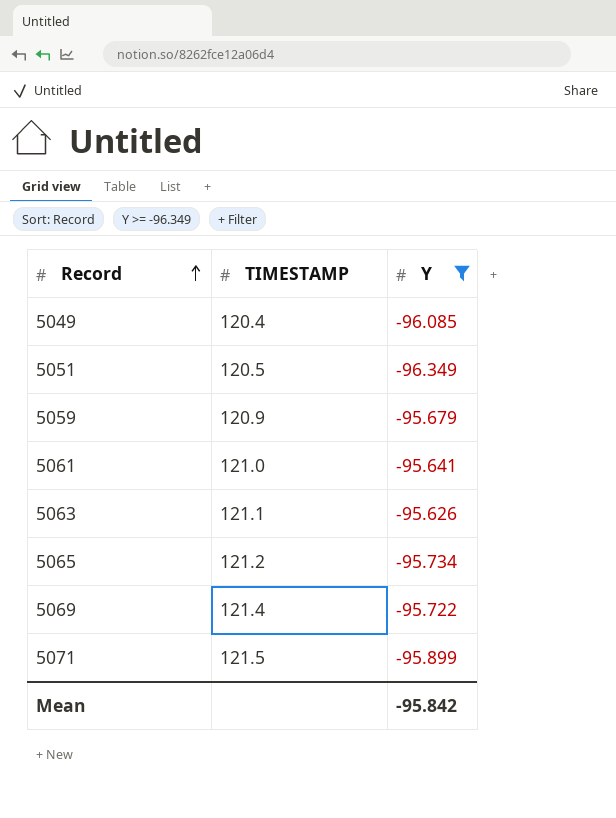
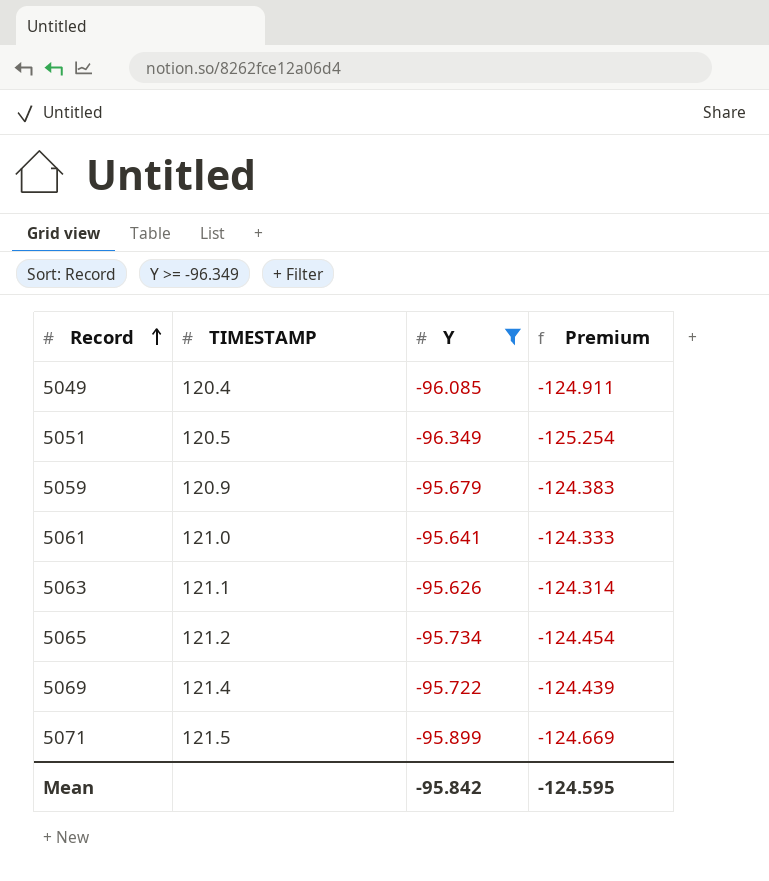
column Premium | formula: none -> [Y] * 1.3

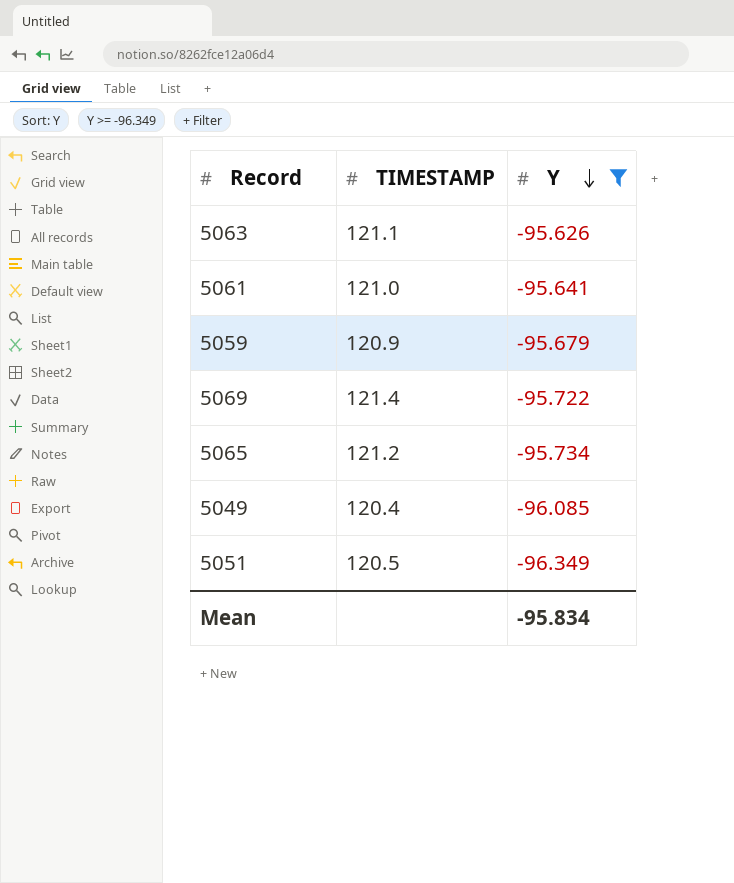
row order: Record ascending -> Y descending
column Premium | formula: [Y] * 1.3 -> none
row 5071: 121.5 | -95.899 | -124.669 -> none
Mean | Y: -95.842 -> -95.834

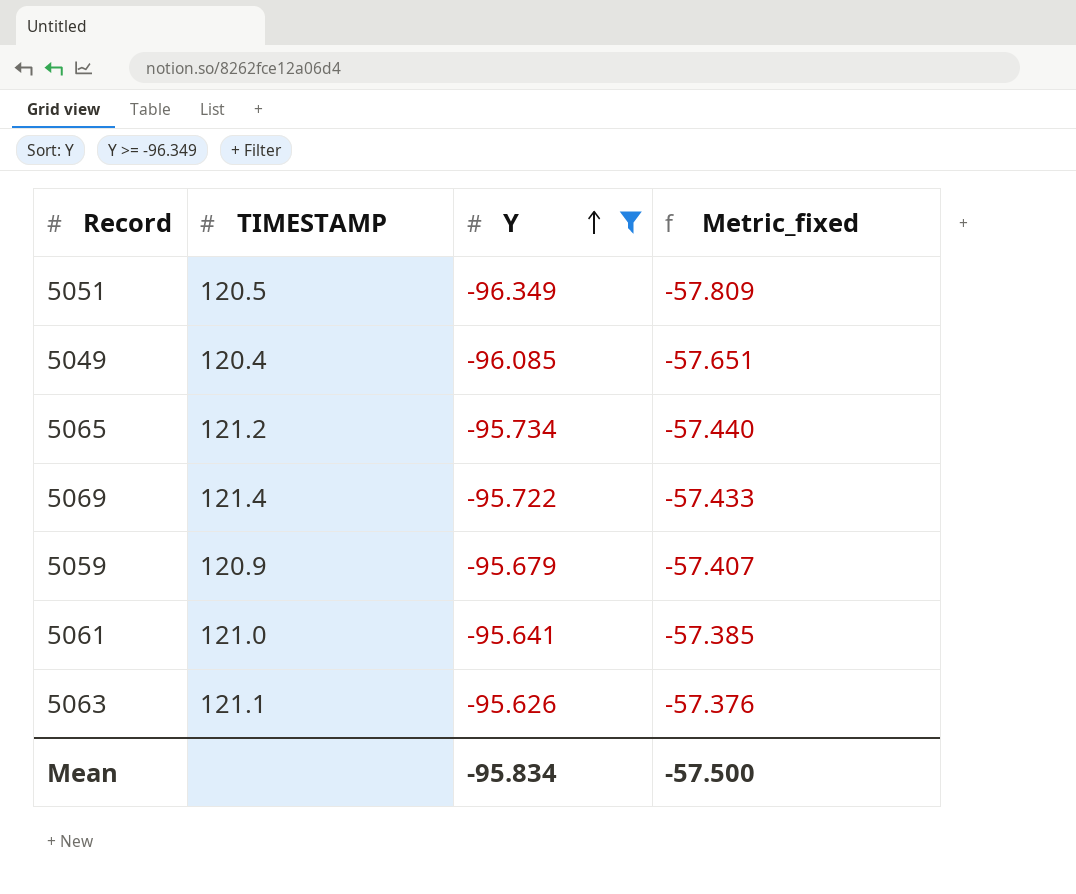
row order: Y descending -> Y ascending
column Metric_fixed | formula: none -> [Y] * 0.6

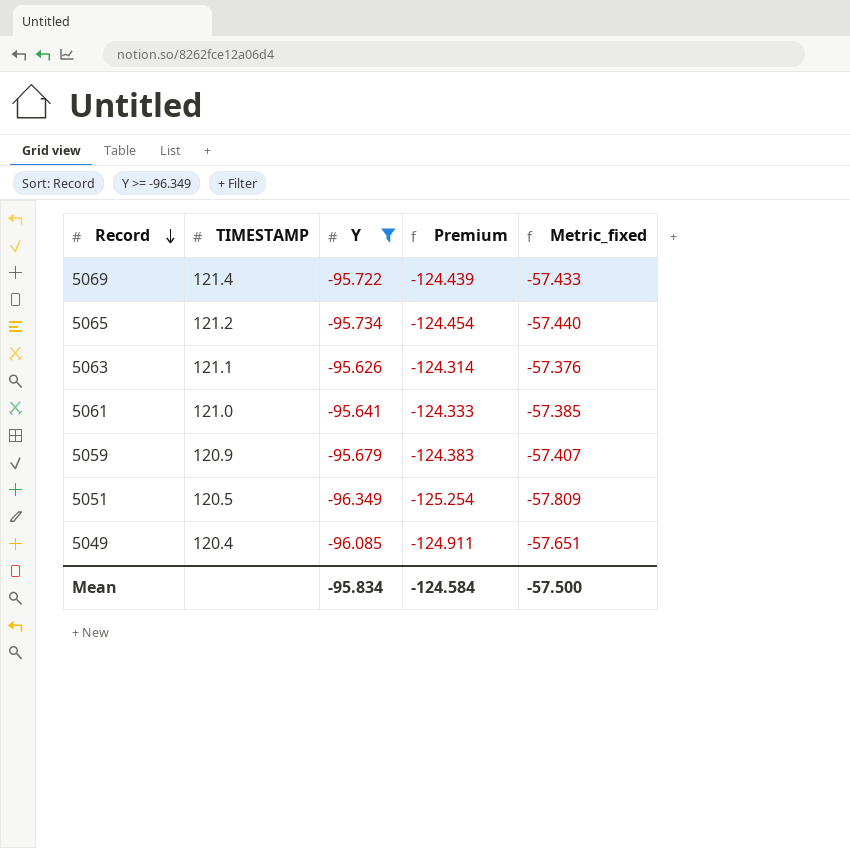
row order: Y ascending -> Record descending
column Premium | formula: none -> [Y] * 1.3

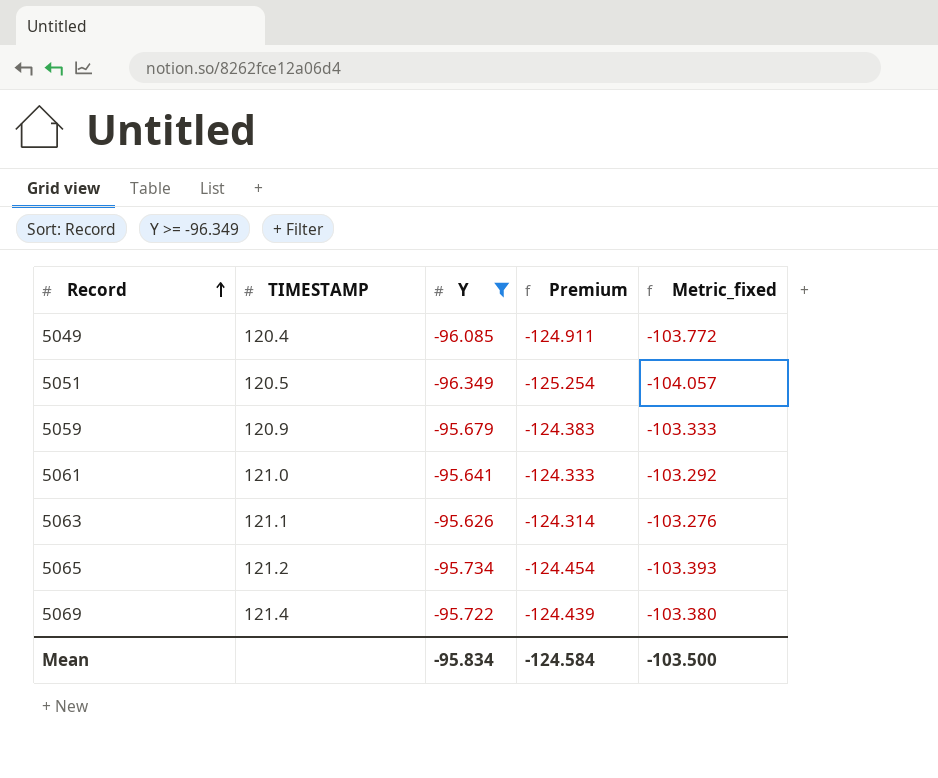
row order: Record descending -> Record ascending
column Metric_fixed | formula: [Y] * 0.6 -> [Y] * 1.08
Mean | Metric_fixed: -57.500 -> -103.500

